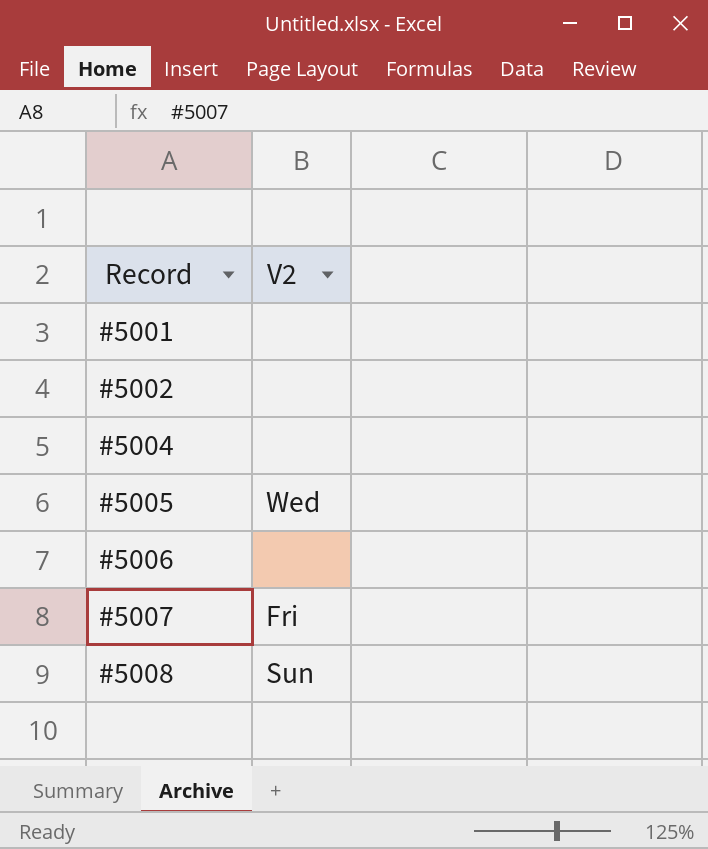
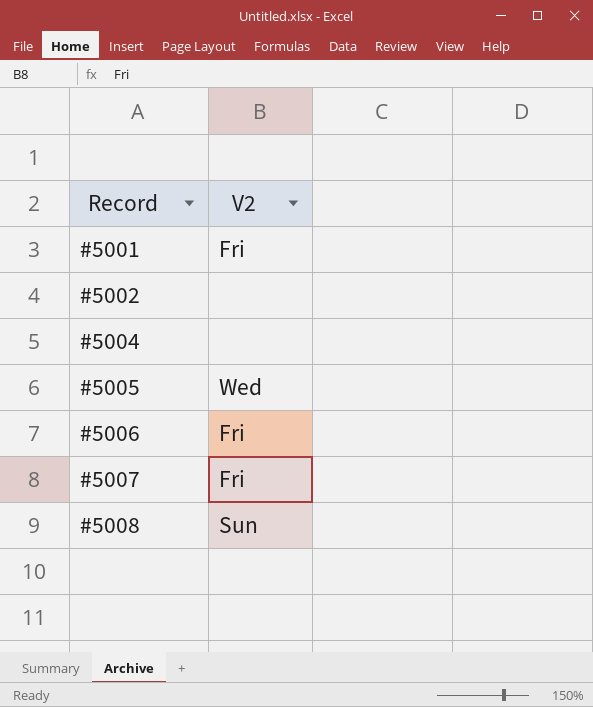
#5001 | V2: none -> Fri
#5006 | V2: none -> Fri

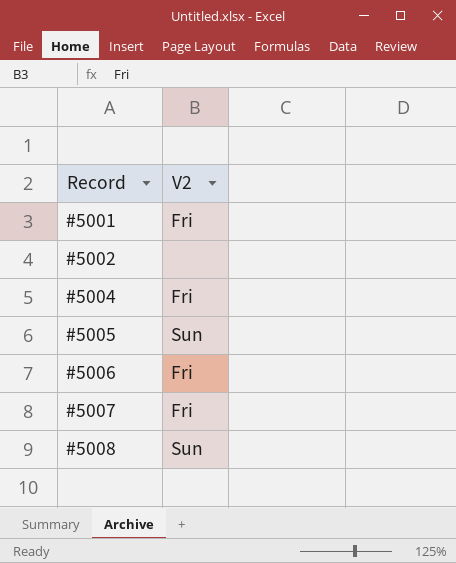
#5004 | V2: none -> Fri
#5005 | V2: Wed -> Sun

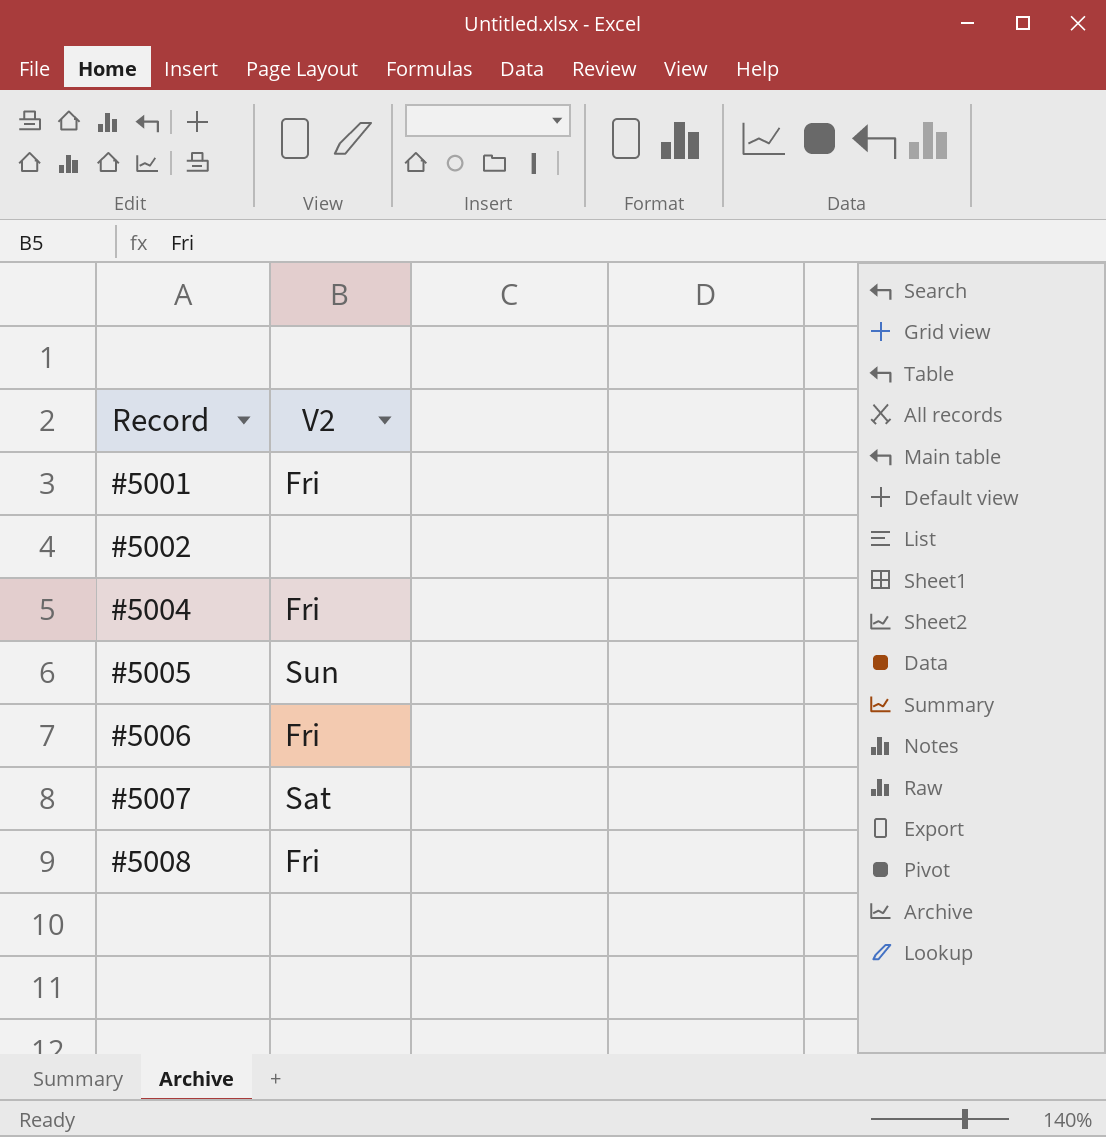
#5007 | V2: Fri -> Sat
#5008 | V2: Sun -> Fri

